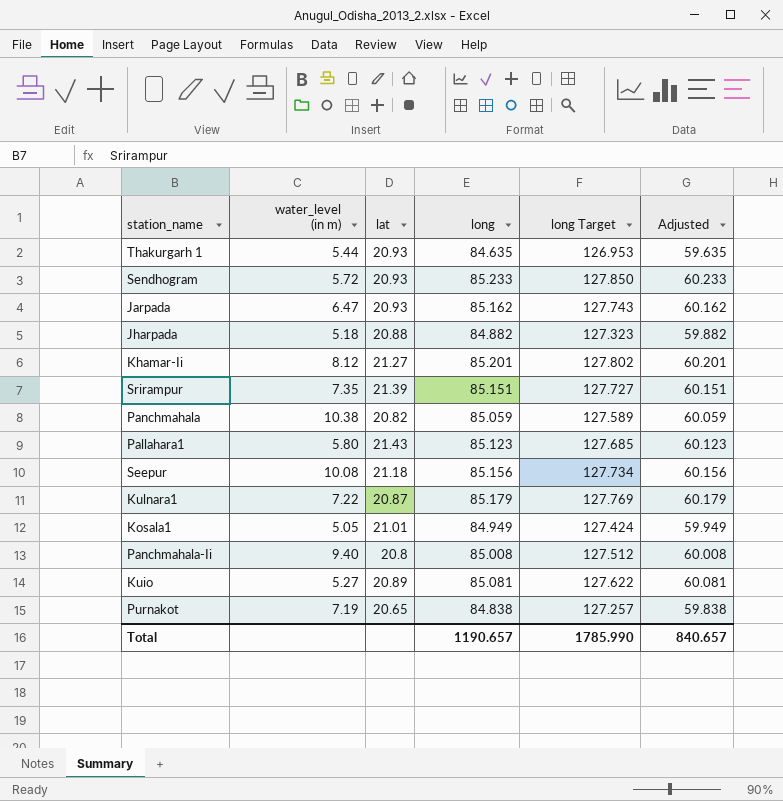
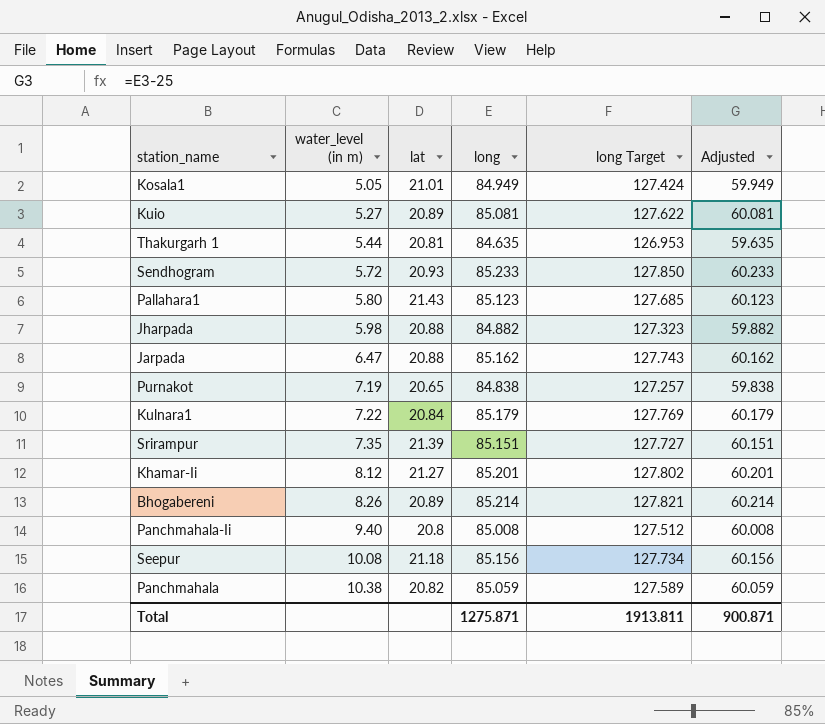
row order: none -> water_level (in m) ascending
Thakurgarh 1 | lat: 20.93 -> 20.81
Jharpada | water_level (in m): 5.18 -> 5.98
Jarpada | lat: 20.93 -> 20.88
Kulnara1 | lat: 20.87 -> 20.84
row Bhogabereni: none -> 8.26 | 20.89 | 85.214 | 127.821 | 60.214
Total | long: 1190.657 -> 1275.871
Total | long Target: 1785.990 -> 1913.811
Total | Adjusted: 840.657 -> 900.871

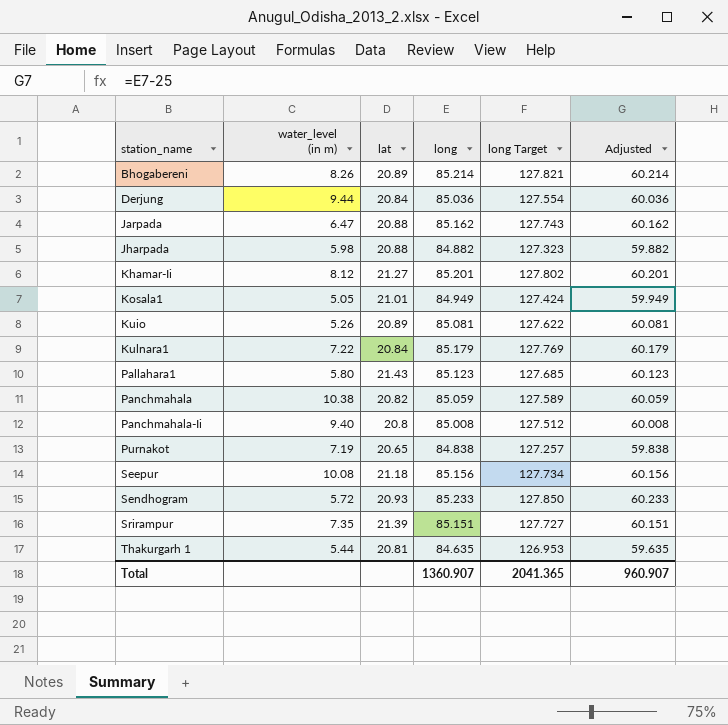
row order: water_level (in m) ascending -> station_name ascending
row Derjung: none -> 9.44 | 20.84 | 85.036 | 127.554 | 60.036
Kuio | water_level (in m): 5.27 -> 5.26
Total | long: 1275.871 -> 1360.907
Total | long Target: 1913.811 -> 2041.365
Total | Adjusted: 900.871 -> 960.907

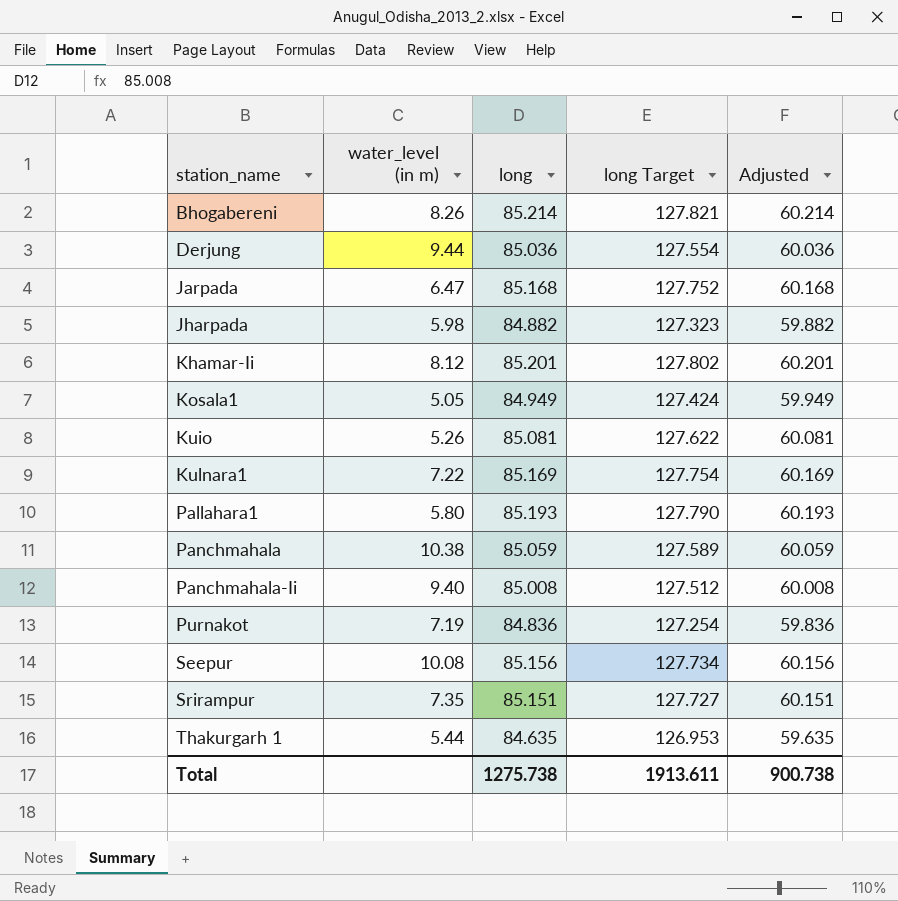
column lat | position: 3 -> none
row Sendhogram: 5.72 | 20.93 | 85.233 | 127.850 | 60.233 -> none
Jarpada | long: 85.162 -> 85.168
Jarpada | long Target: 127.743 -> 127.752
Jarpada | Adjusted: 60.162 -> 60.168
Kulnara1 | long: 85.179 -> 85.169
Kulnara1 | long Target: 127.769 -> 127.754
Kulnara1 | Adjusted: 60.179 -> 60.169
Pallahara1 | long: 85.123 -> 85.193
Pallahara1 | long Target: 127.685 -> 127.790
Pallahara1 | Adjusted: 60.123 -> 60.193
Purnakot | long: 84.838 -> 84.836
Purnakot | long Target: 127.257 -> 127.254
Purnakot | Adjusted: 59.838 -> 59.836
Total | long: 1360.907 -> 1275.738
Total | long Target: 2041.365 -> 1913.611
Total | Adjusted: 960.907 -> 900.738

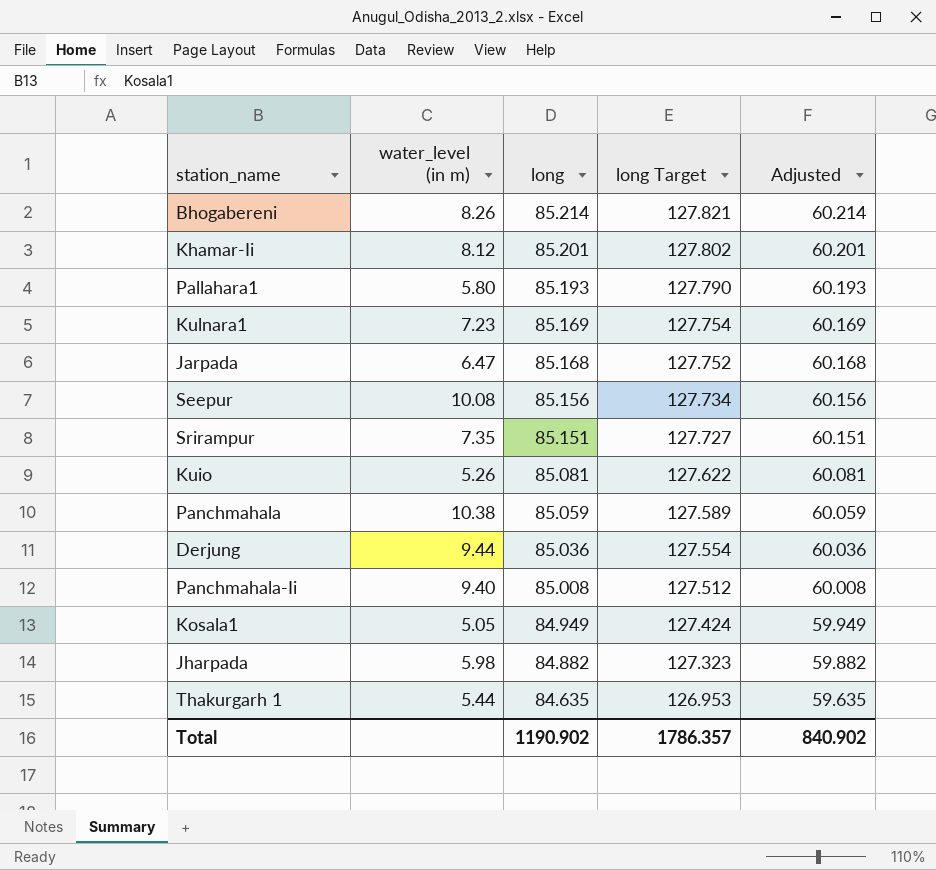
row order: station_name ascending -> long descending
row Purnakot: 7.19 | 84.836 | 127.254 | 59.836 -> none
Kulnara1 | water_level (in m): 7.22 -> 7.23
Total | long: 1275.738 -> 1190.902
Total | long Target: 1913.611 -> 1786.357
Total | Adjusted: 900.738 -> 840.902

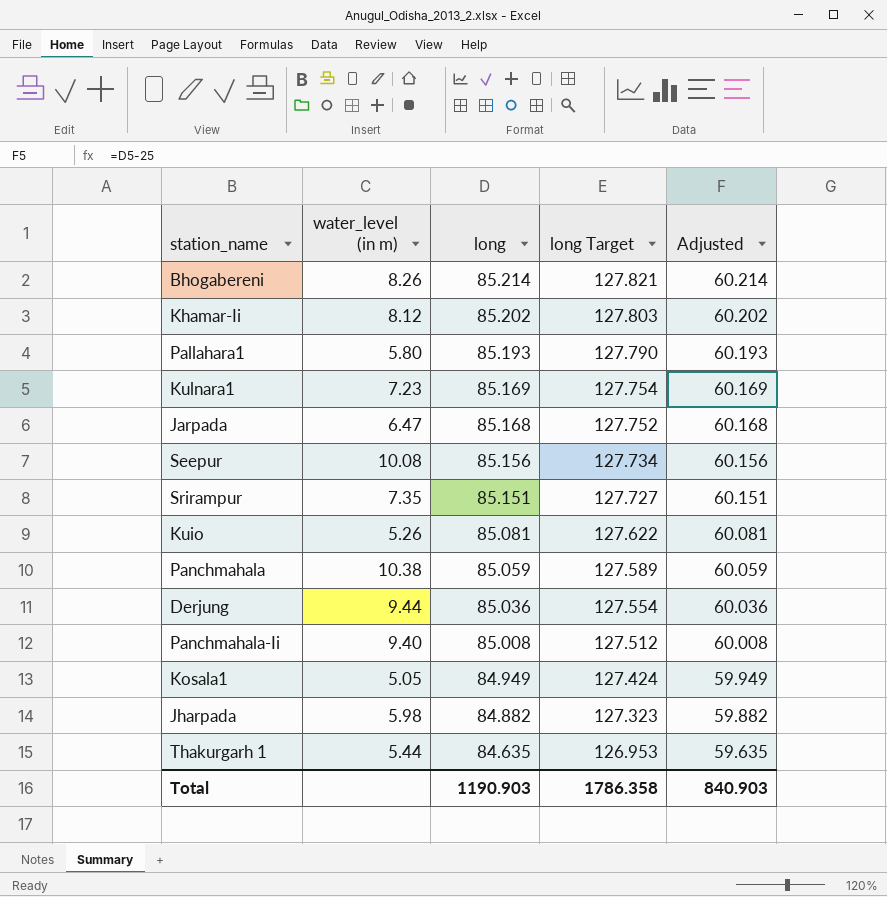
Khamar-Ii | long: 85.201 -> 85.202
Khamar-Ii | long Target: 127.802 -> 127.803
Khamar-Ii | Adjusted: 60.201 -> 60.202
Total | long: 1190.902 -> 1190.903
Total | long Target: 1786.357 -> 1786.358
Total | Adjusted: 840.902 -> 840.903

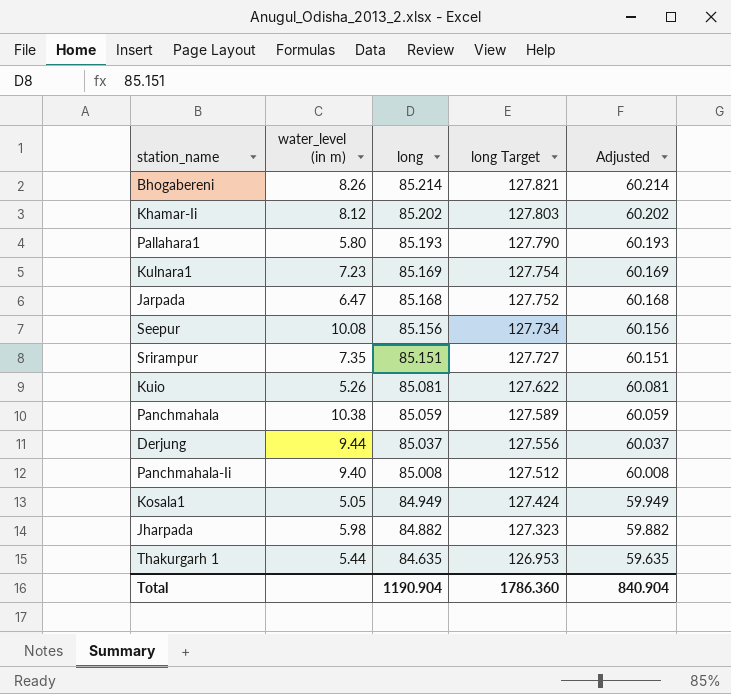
Derjung | long: 85.036 -> 85.037
Derjung | long Target: 127.554 -> 127.556
Derjung | Adjusted: 60.036 -> 60.037
Total | long: 1190.903 -> 1190.904
Total | long Target: 1786.358 -> 1786.360
Total | Adjusted: 840.903 -> 840.904

